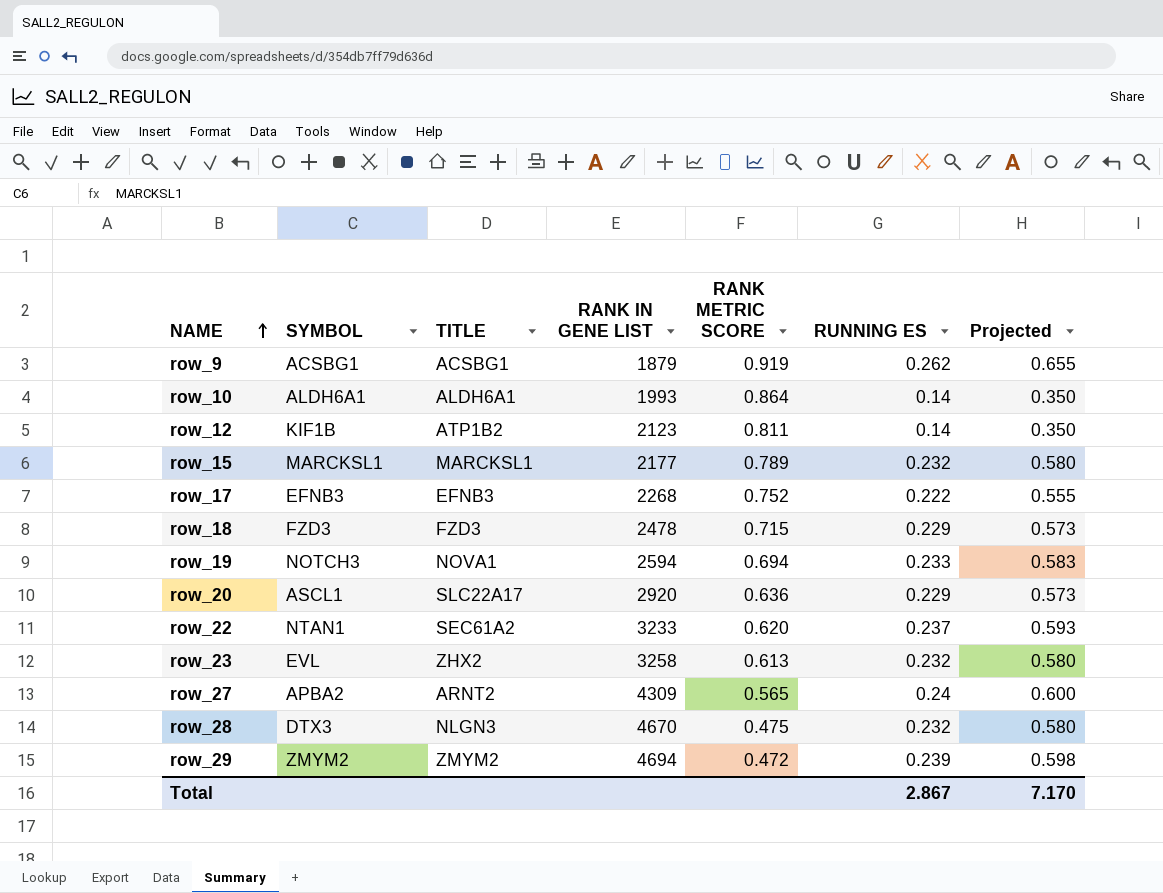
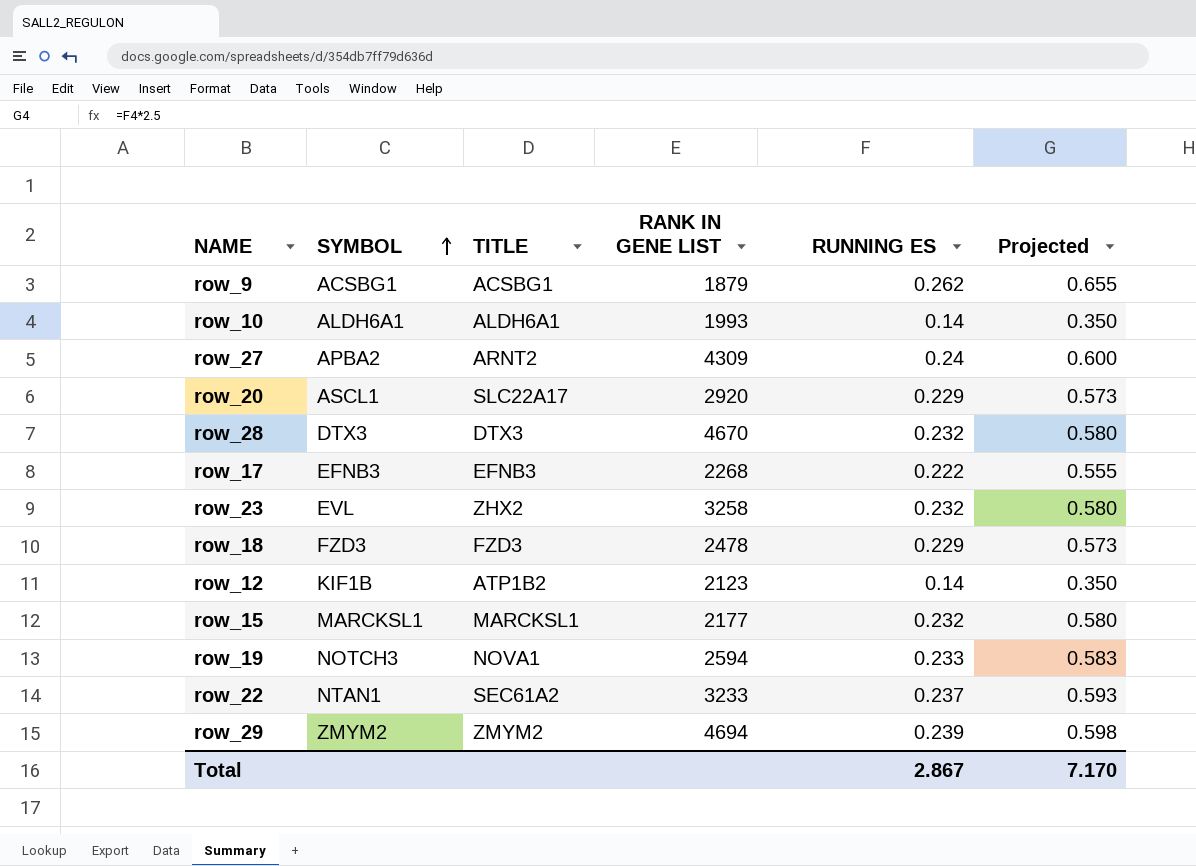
row order: NAME ascending -> SYMBOL ascending
column RANK METRIC SCORE | position: 5 -> none
row_28 | TITLE: NLGN3 -> DTX3

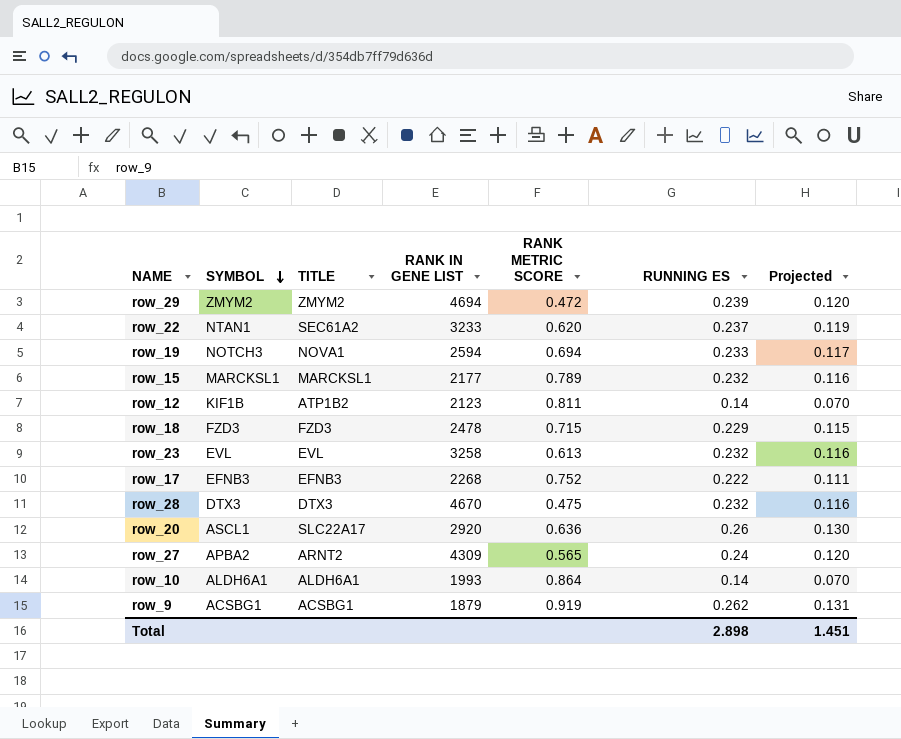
row order: SYMBOL ascending -> SYMBOL descending
column RANK METRIC SCORE | position: none -> 5
column Projected | formula: [RUNNING ES] * 2.5 -> [RUNNING ES] * 0.5
row_23 | TITLE: ZHX2 -> EVL
row_20 | RUNNING ES: 0.229 -> 0.26
Total | RUNNING ES: 2.867 -> 2.898
Total | Projected: 7.170 -> 1.451

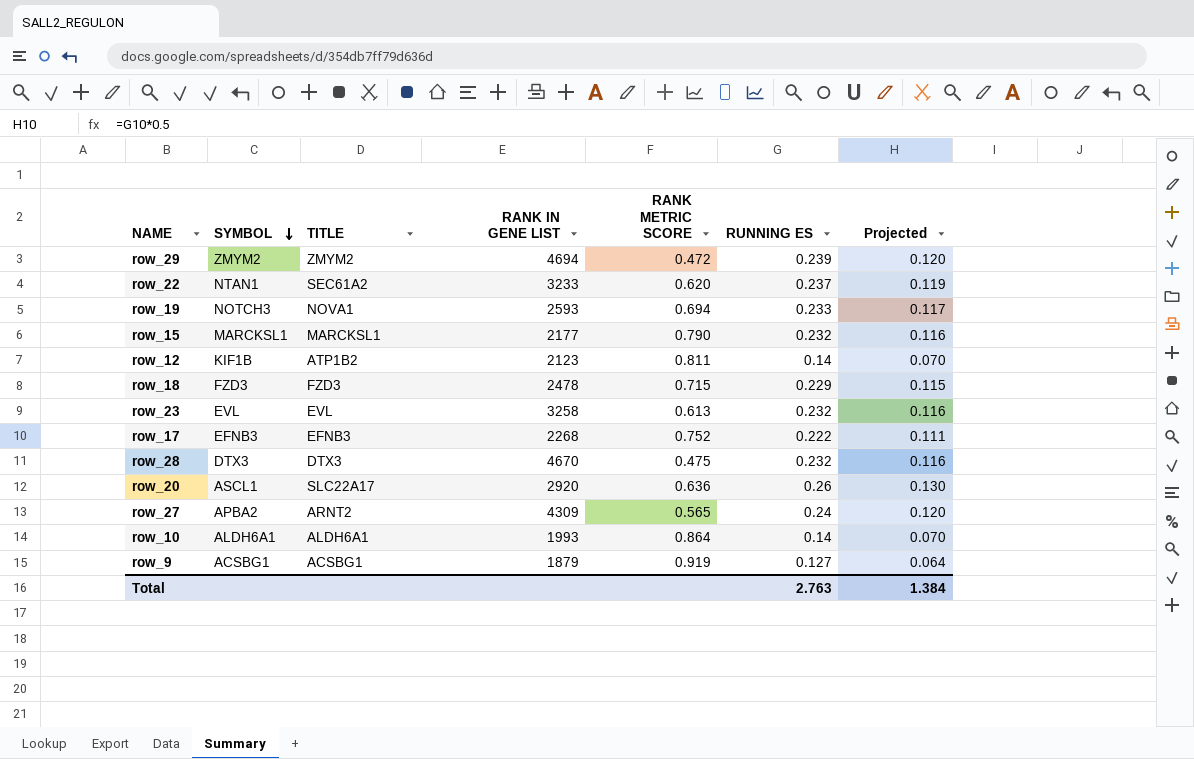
row_19 | RANK IN GENE LIST: 2594 -> 2593
row_15 | RANK METRIC SCORE: 0.789 -> 0.790
row_9 | RUNNING ES: 0.262 -> 0.127
row_9 | Projected: 0.131 -> 0.064
Total | RUNNING ES: 2.898 -> 2.763
Total | Projected: 1.451 -> 1.384

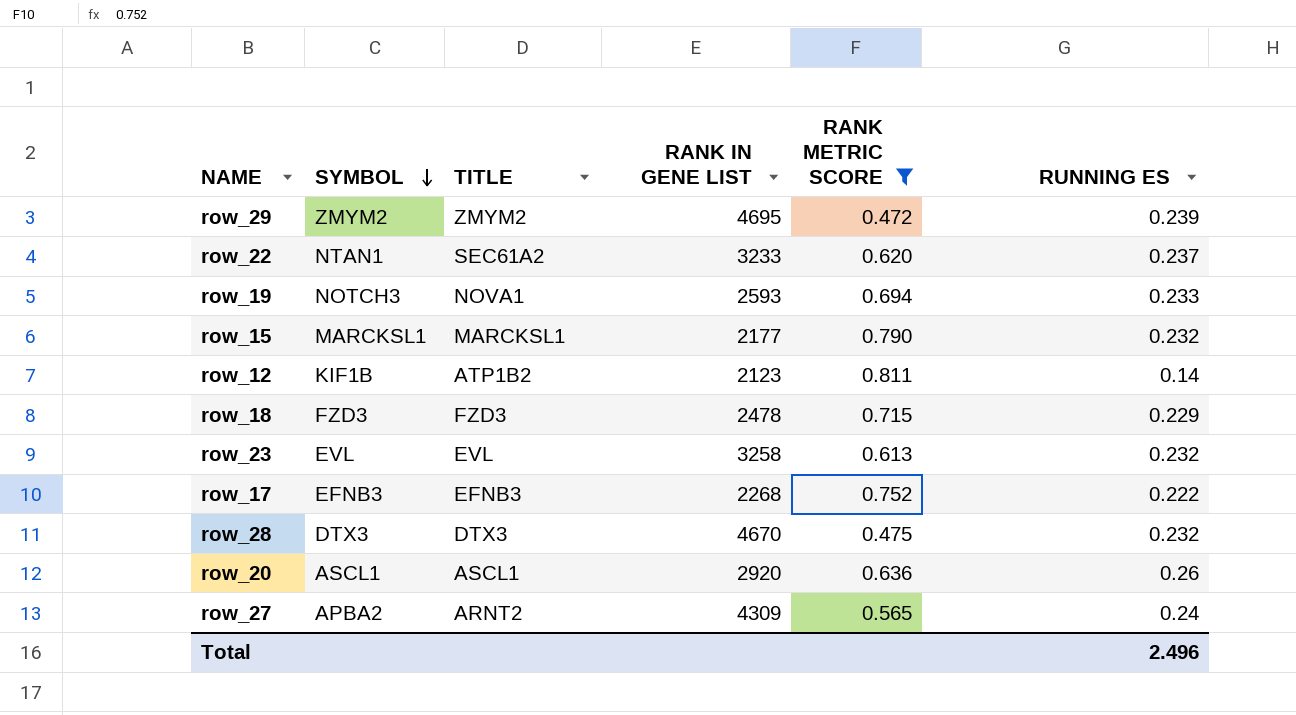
filter: none -> RANK METRIC SCORE <= 0.811
column Projected | formula: [RUNNING ES] * 0.5 -> none
row_29 | RANK IN GENE LIST: 4694 -> 4695
row_20 | TITLE: SLC22A17 -> ASCL1
Total | RUNNING ES: 2.763 -> 2.496

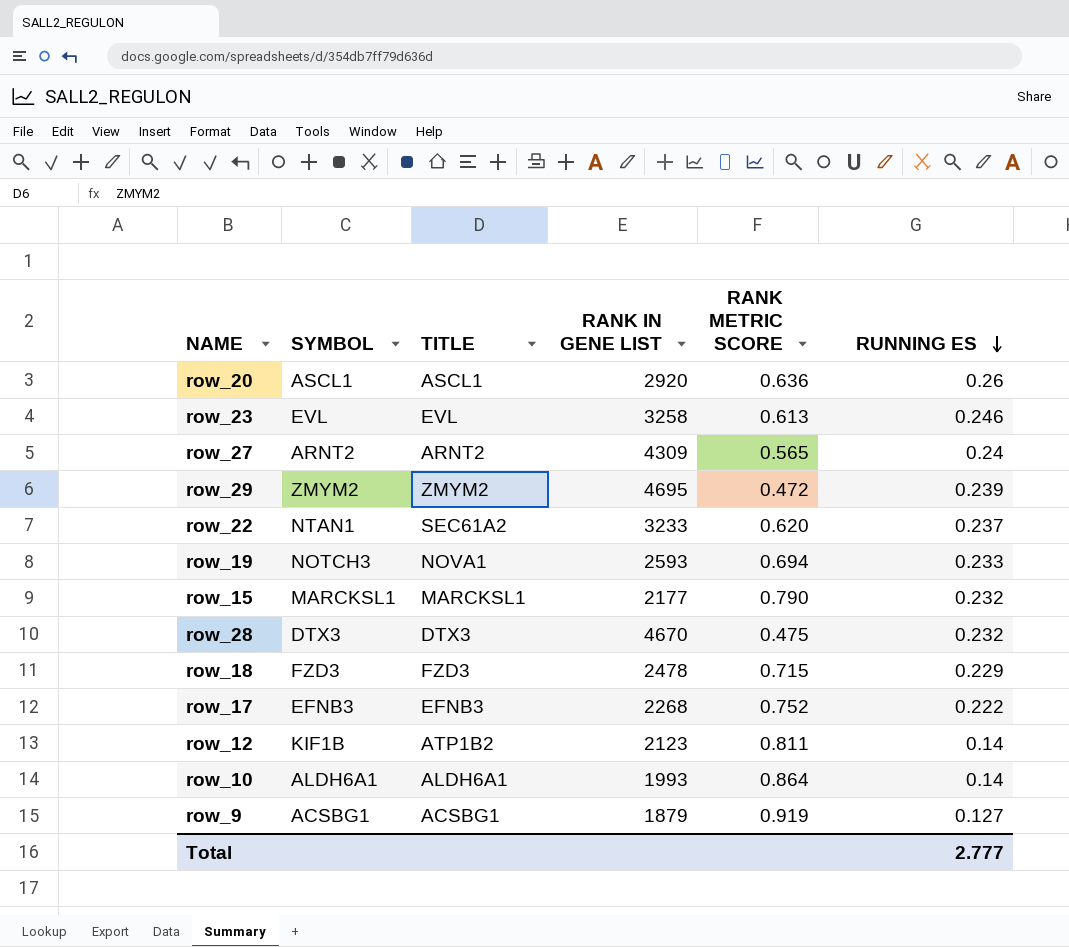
filter: RANK METRIC SCORE <= 0.811 -> none
row order: SYMBOL descending -> RUNNING ES descending
row_23 | RUNNING ES: 0.232 -> 0.246
row_27 | SYMBOL: APBA2 -> ARNT2
Total | RUNNING ES: 2.496 -> 2.777

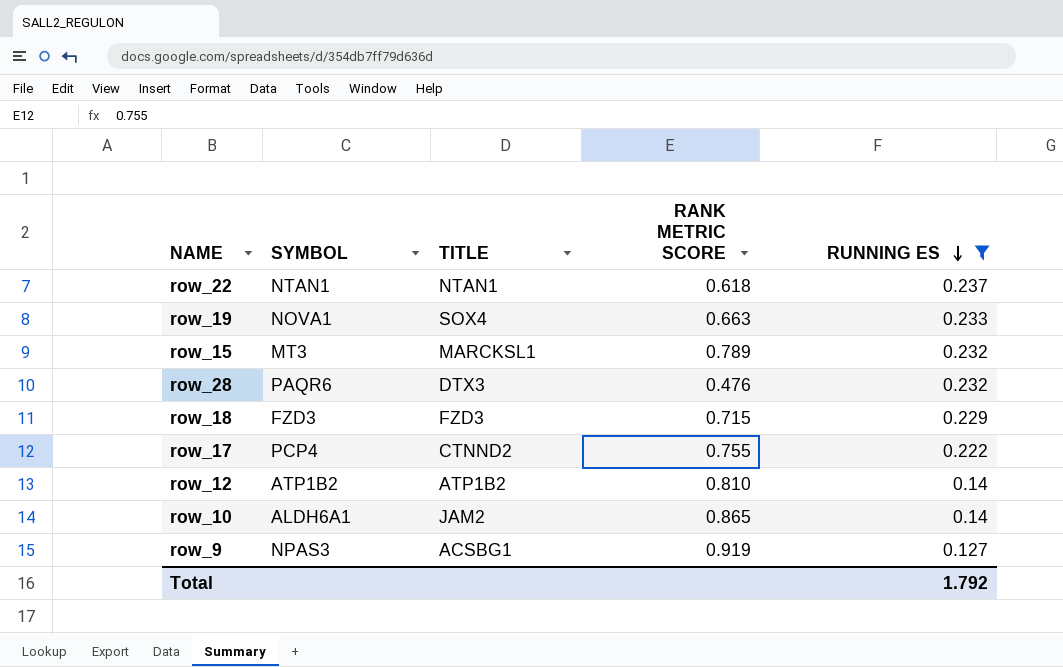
filter: none -> RUNNING ES <= 0.237
column RANK IN GENE LIST | position: 4 -> none
row_22 | TITLE: SEC61A2 -> NTAN1
row_22 | RANK METRIC SCORE: 0.620 -> 0.618
row_19 | SYMBOL: NOTCH3 -> NOVA1
row_19 | TITLE: NOVA1 -> SOX4
row_19 | RANK METRIC SCORE: 0.694 -> 0.663
row_15 | SYMBOL: MARCKSL1 -> MT3
row_15 | RANK METRIC SCORE: 0.790 -> 0.789
row_28 | SYMBOL: DTX3 -> PAQR6
row_28 | RANK METRIC SCORE: 0.475 -> 0.476
row_17 | SYMBOL: EFNB3 -> PCP4
row_17 | TITLE: EFNB3 -> CTNND2
row_17 | RANK METRIC SCORE: 0.752 -> 0.755
row_12 | SYMBOL: KIF1B -> ATP1B2
row_12 | RANK METRIC SCORE: 0.811 -> 0.810
row_10 | TITLE: ALDH6A1 -> JAM2
row_10 | RANK METRIC SCORE: 0.864 -> 0.865
row_9 | SYMBOL: ACSBG1 -> NPAS3
Total | RUNNING ES: 2.777 -> 1.792

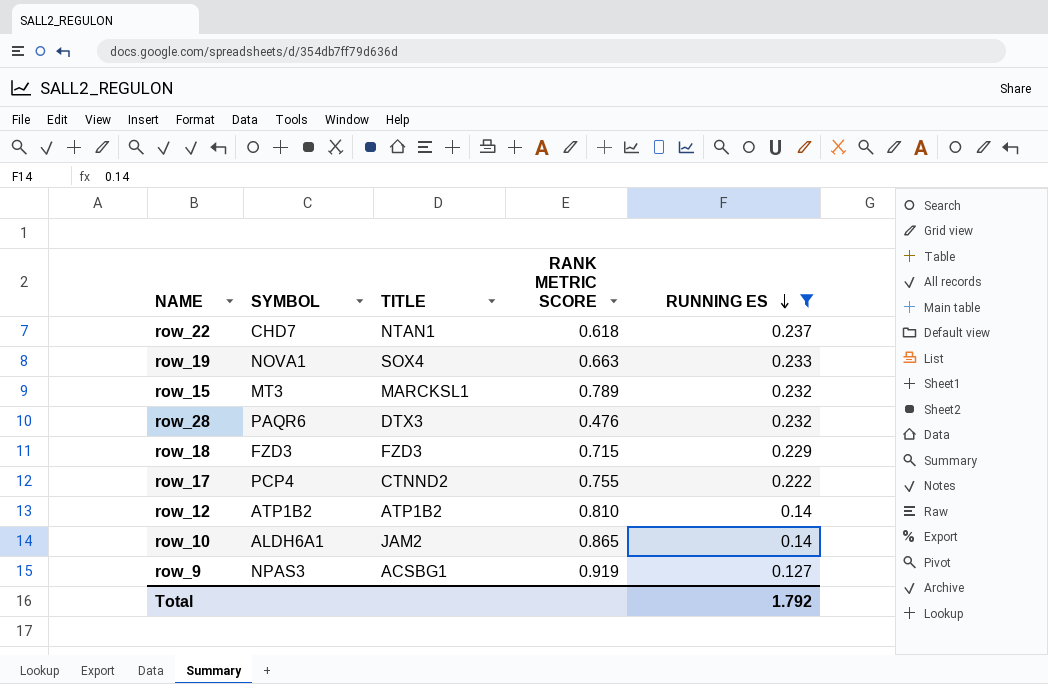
row_22 | SYMBOL: NTAN1 -> CHD7

